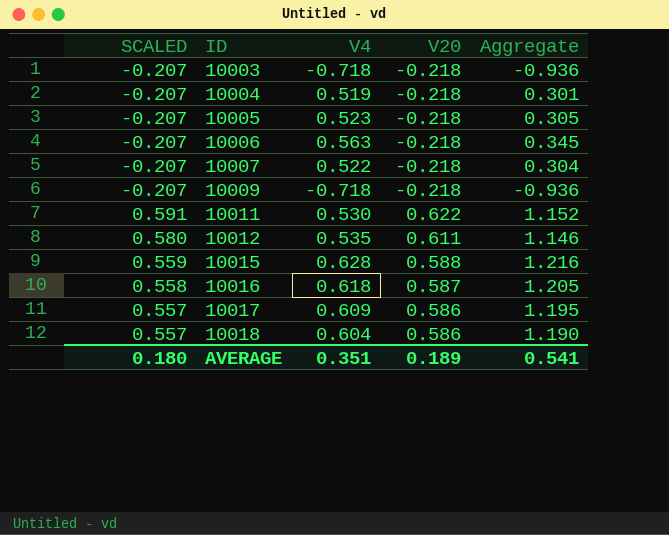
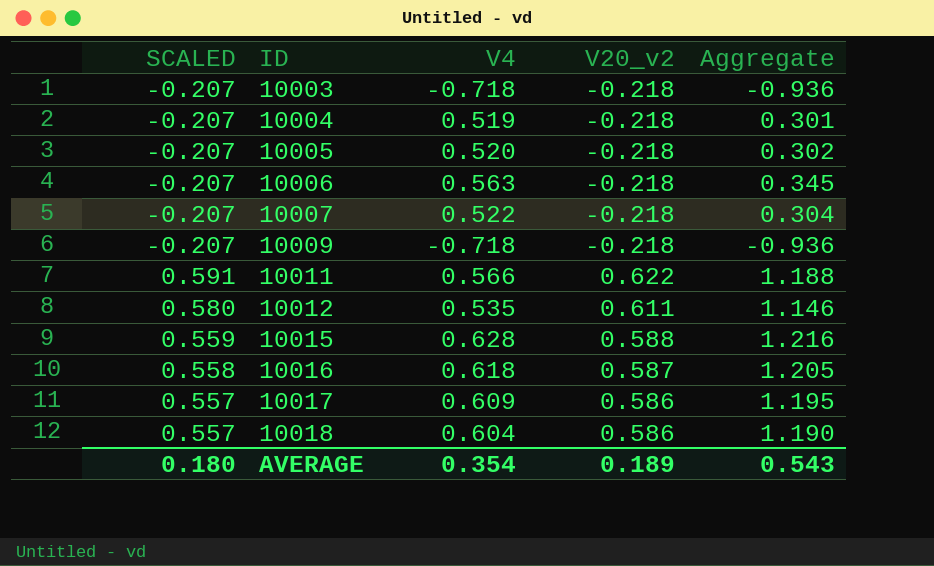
column name: V20 -> V20_v2
10005 | V4: 0.523 -> 0.520
10005 | Aggregate: 0.305 -> 0.302
10011 | V4: 0.530 -> 0.566
10011 | Aggregate: 1.152 -> 1.188
AVERAGE | V4: 0.351 -> 0.354
AVERAGE | Aggregate: 0.541 -> 0.543

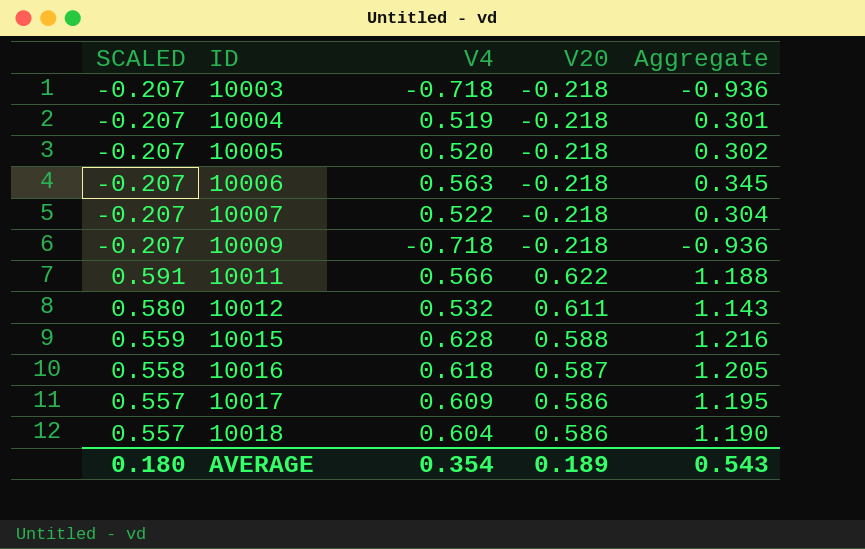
column name: V20_v2 -> V20
10012 | V4: 0.535 -> 0.532
10012 | Aggregate: 1.146 -> 1.143

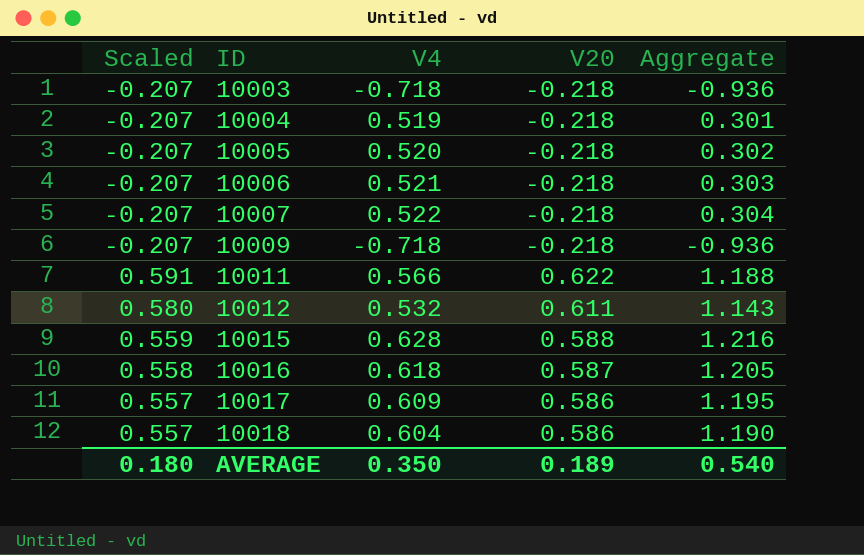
column name: SCALED -> Scaled
10006 | V4: 0.563 -> 0.521
10006 | Aggregate: 0.345 -> 0.303
AVERAGE | V4: 0.354 -> 0.350
AVERAGE | Aggregate: 0.543 -> 0.540

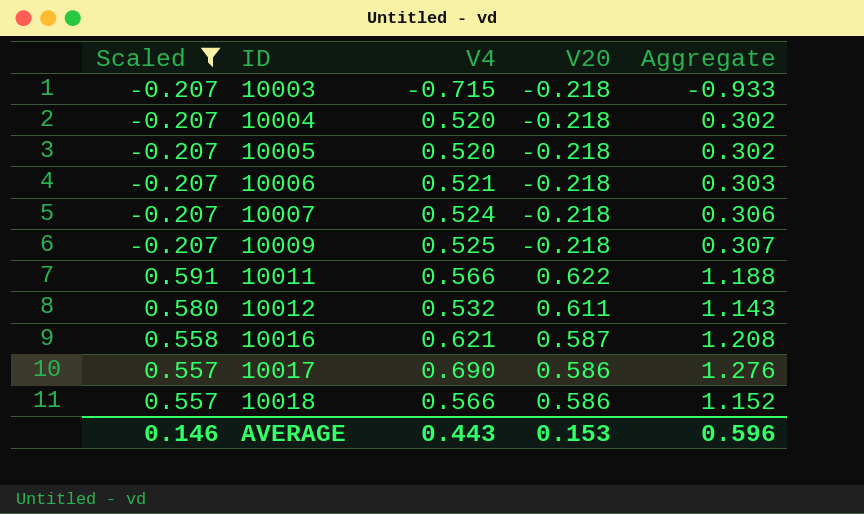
filter: none -> Scaled != 0.559
10003 | V4: -0.718 -> -0.715
10003 | Aggregate: -0.936 -> -0.933
10004 | V4: 0.519 -> 0.520
10004 | Aggregate: 0.301 -> 0.302
10007 | V4: 0.522 -> 0.524
10007 | Aggregate: 0.304 -> 0.306
10009 | V4: -0.718 -> 0.525
10009 | Aggregate: -0.936 -> 0.307
10016 | V4: 0.618 -> 0.621
10016 | Aggregate: 1.205 -> 1.208
10017 | V4: 0.609 -> 0.690
10017 | Aggregate: 1.195 -> 1.276
10018 | V4: 0.604 -> 0.566
10018 | Aggregate: 1.190 -> 1.152
AVERAGE | Scaled: 0.180 -> 0.146
AVERAGE | V4: 0.350 -> 0.443
AVERAGE | V20: 0.189 -> 0.153
AVERAGE | Aggregate: 0.540 -> 0.596

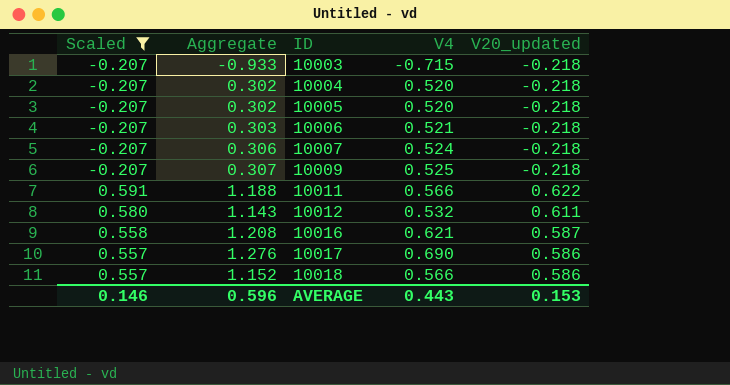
column Aggregate | position: 5 -> 2
column name: V20 -> V20_updated

